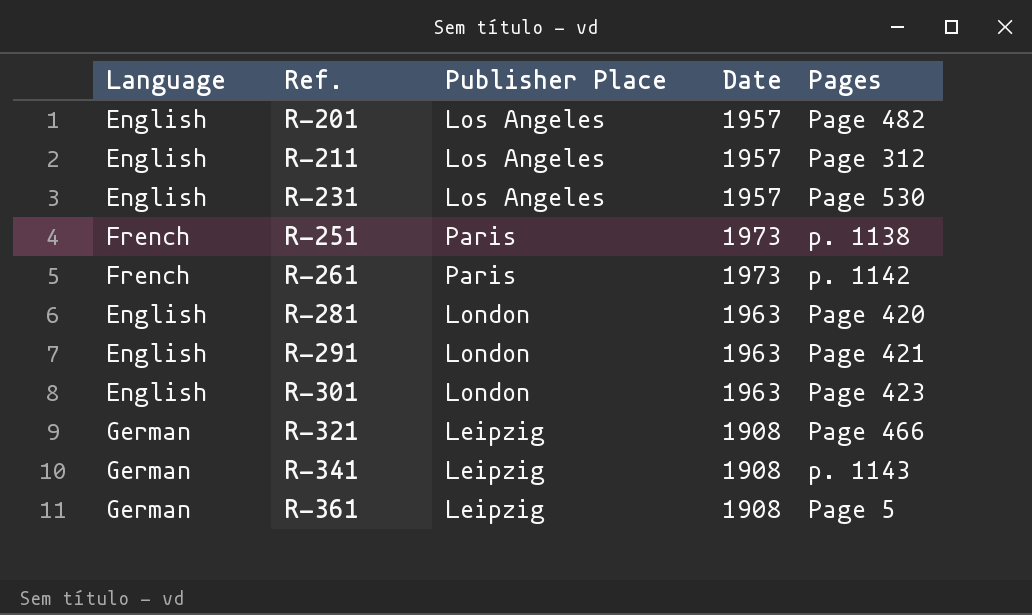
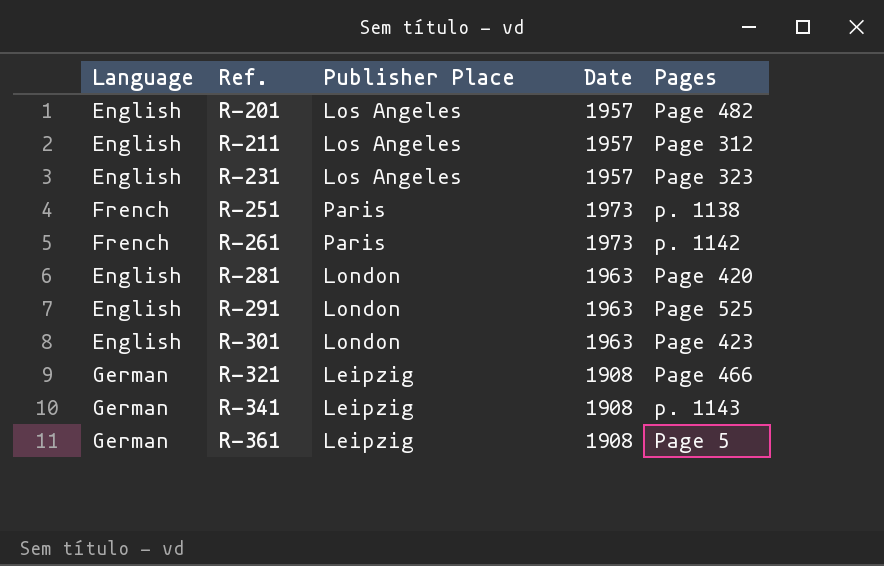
R-231 | Pages: Page 530 -> Page 323
R-291 | Pages: Page 421 -> Page 525

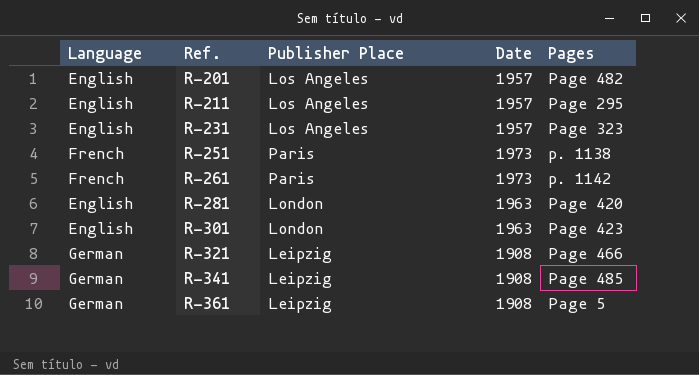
row R-291: English | London | 1963 | Page 525 -> none
R-211 | Pages: Page 312 -> Page 295
R-341 | Pages: p. 1143 -> Page 485

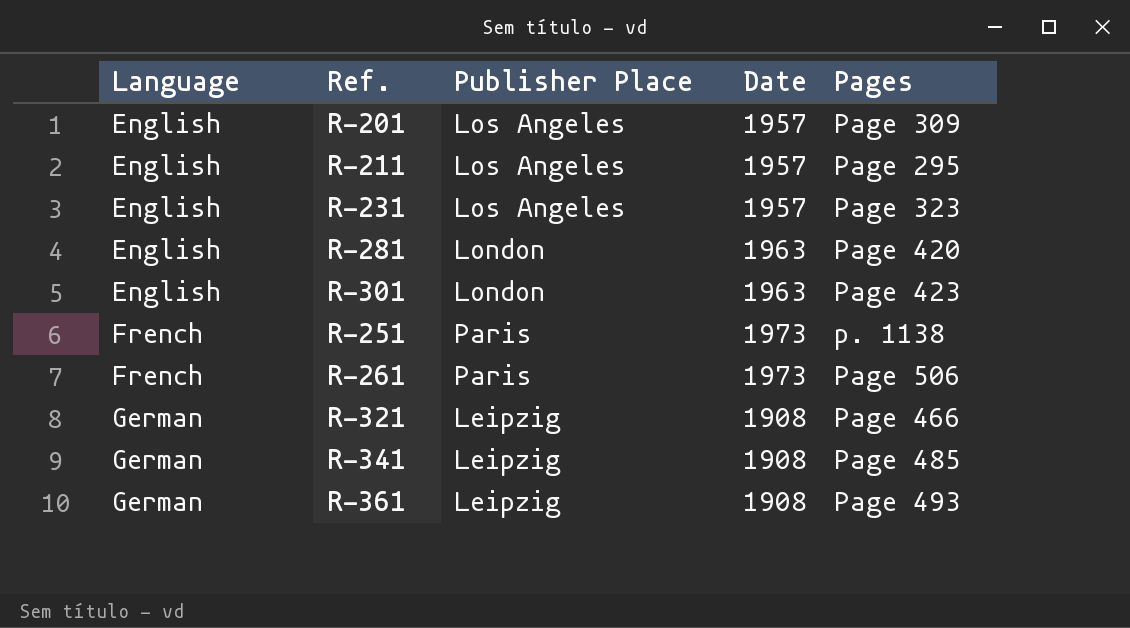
row order: Ref. ascending -> Language ascending
R-201 | Pages: Page 482 -> Page 309
R-261 | Pages: p. 1142 -> Page 506
R-361 | Pages: Page 5 -> Page 493

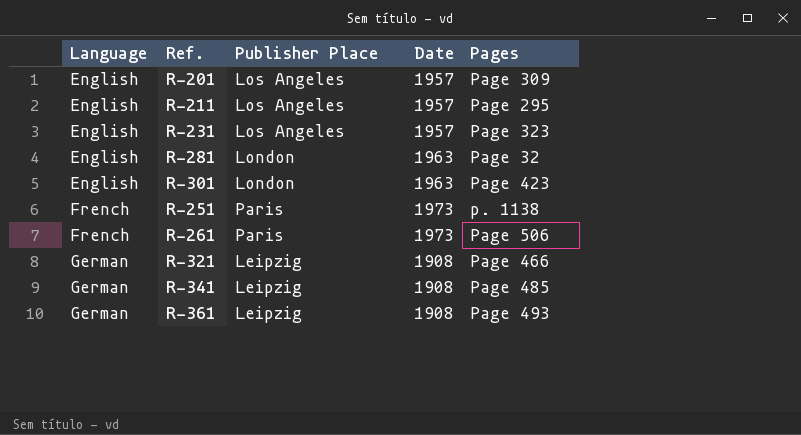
R-281 | Pages: Page 420 -> Page 32

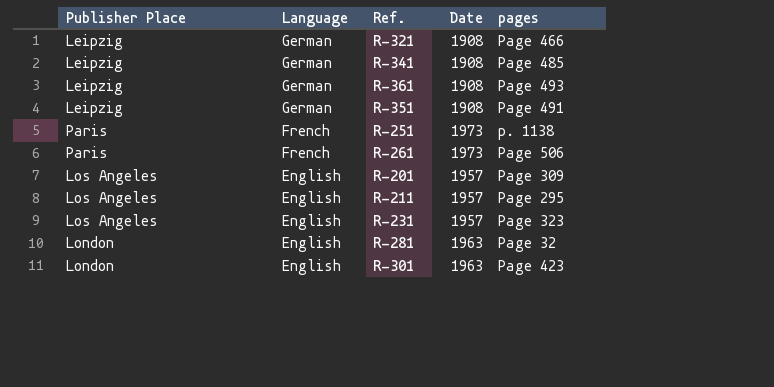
row order: Language ascending -> Language descending
column Publisher Place | position: 3 -> 1
column name: Pages -> pages
row R-351: none -> Leipzig | German | 1908 | Page 491

